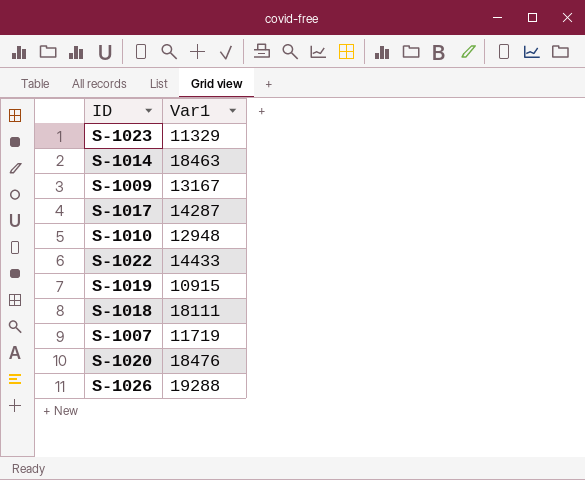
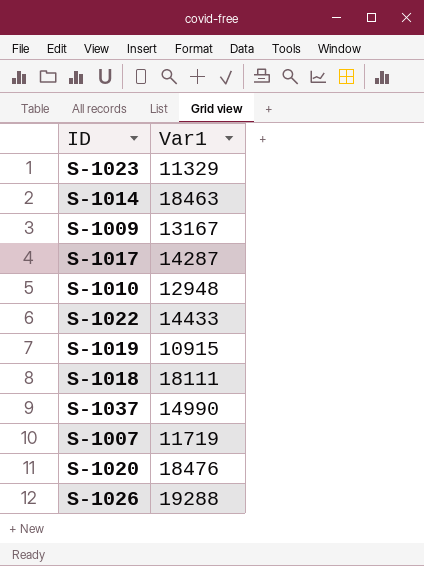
row S-1037: none -> 14990

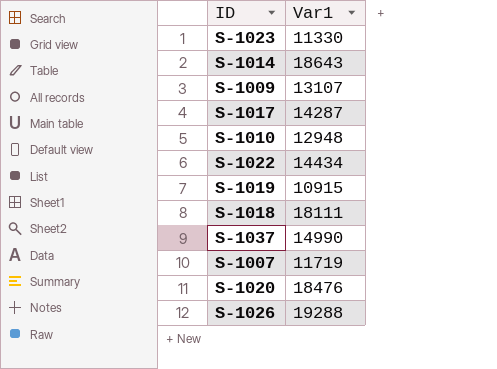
S-1023 | Var1: 11329 -> 11330
S-1014 | Var1: 18463 -> 18643
S-1009 | Var1: 13167 -> 13107
S-1022 | Var1: 14433 -> 14434

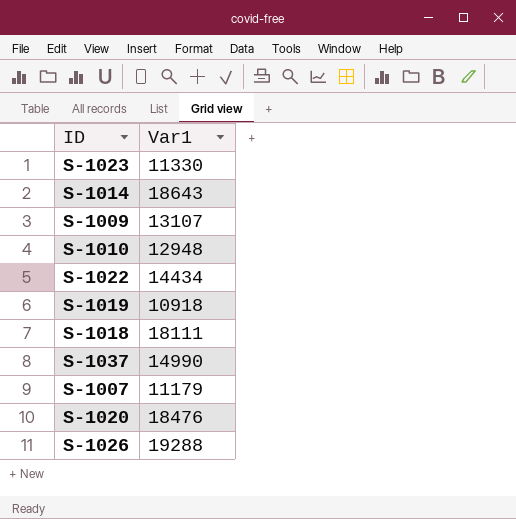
row S-1017: 14287 -> none
S-1019 | Var1: 10915 -> 10918
S-1007 | Var1: 11719 -> 11179

